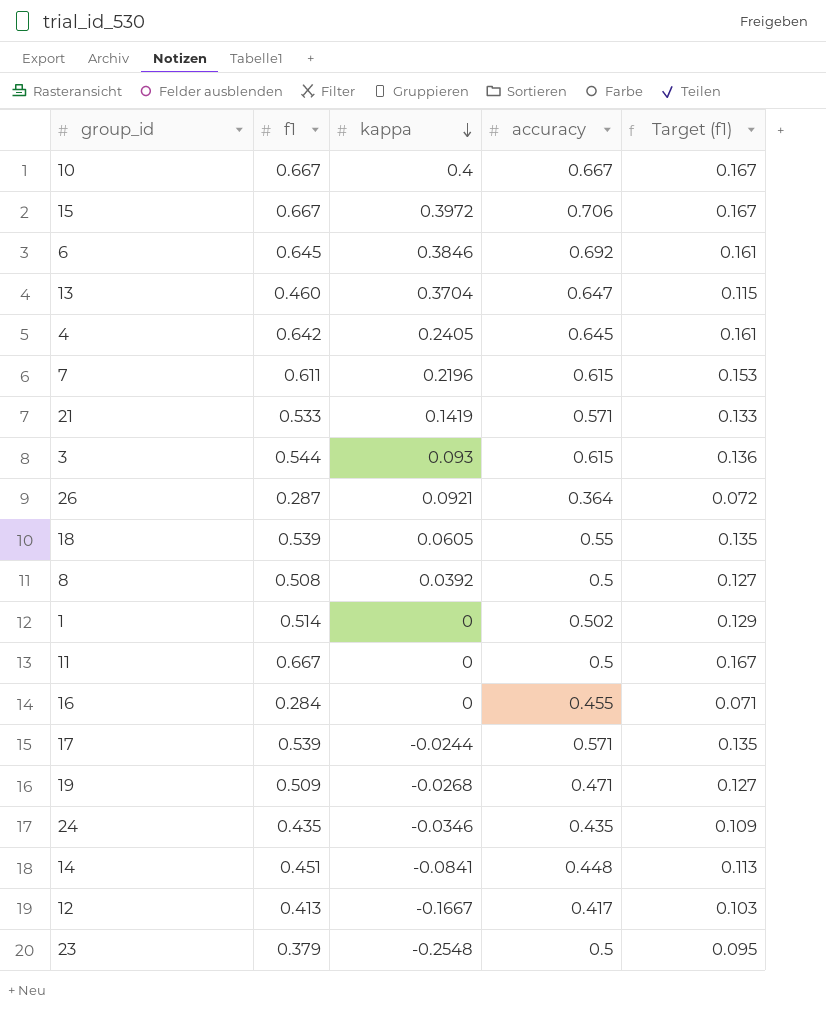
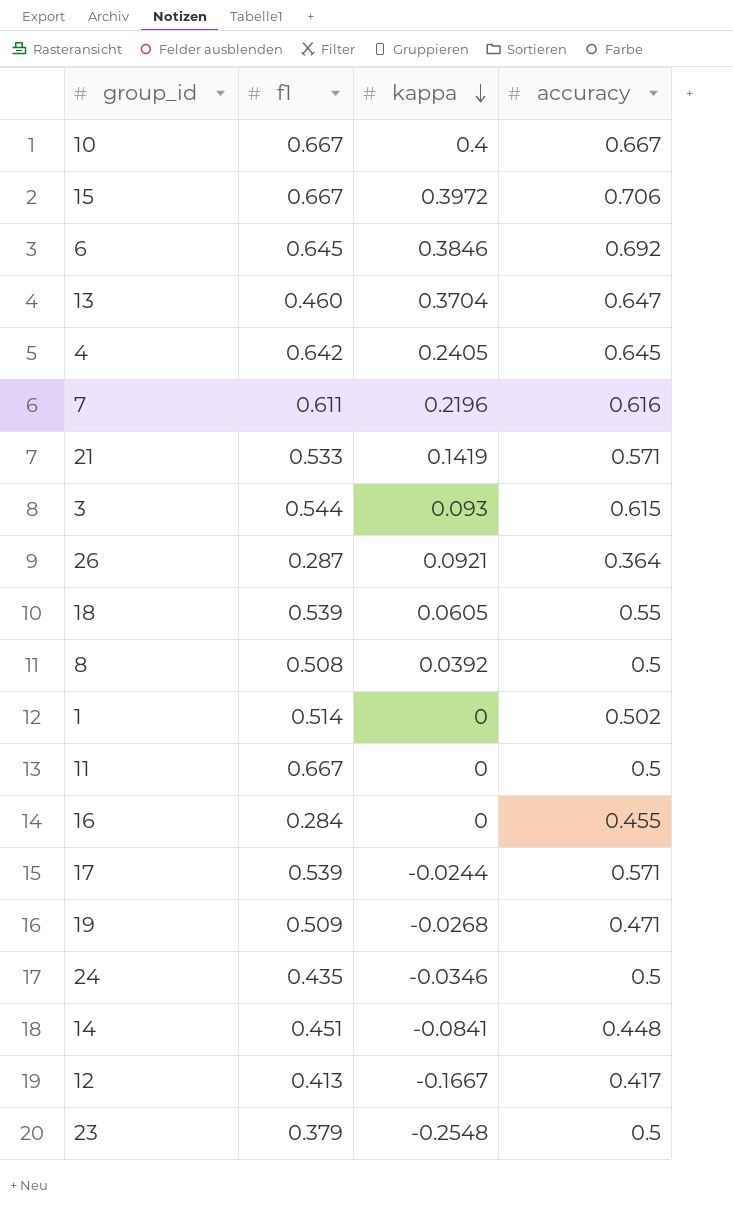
column Target (f1) | formula: [f1] * 0.25 -> none
7 | accuracy: 0.615 -> 0.616
24 | accuracy: 0.435 -> 0.5

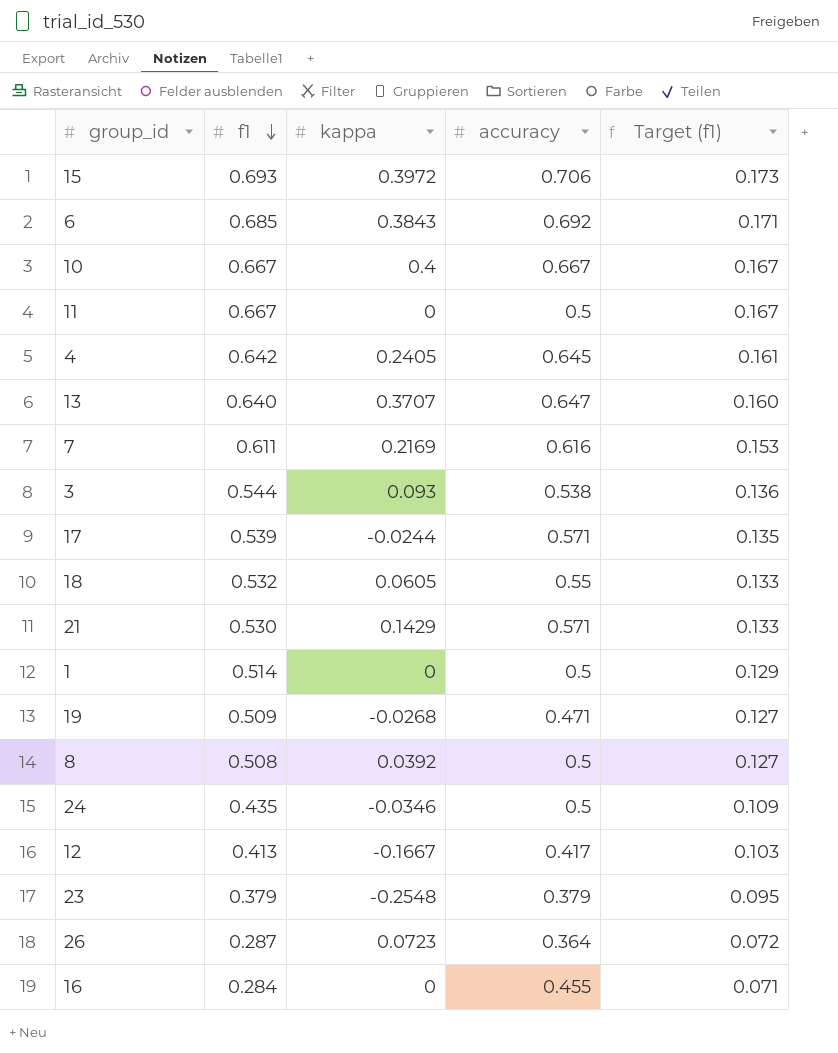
row order: kappa descending -> f1 descending
column Target (f1) | formula: none -> [f1] * 0.25
row 14: 0.451 | -0.0841 | 0.448 -> none
15 | f1: 0.667 -> 0.693
6 | f1: 0.645 -> 0.685
6 | kappa: 0.3846 -> 0.3843
13 | f1: 0.460 -> 0.640
13 | kappa: 0.3704 -> 0.3707
7 | kappa: 0.2196 -> 0.2169
3 | accuracy: 0.615 -> 0.538
18 | f1: 0.539 -> 0.532
21 | f1: 0.533 -> 0.530
21 | kappa: 0.1419 -> 0.1429
1 | accuracy: 0.502 -> 0.5
23 | accuracy: 0.5 -> 0.379
26 | kappa: 0.0921 -> 0.0723

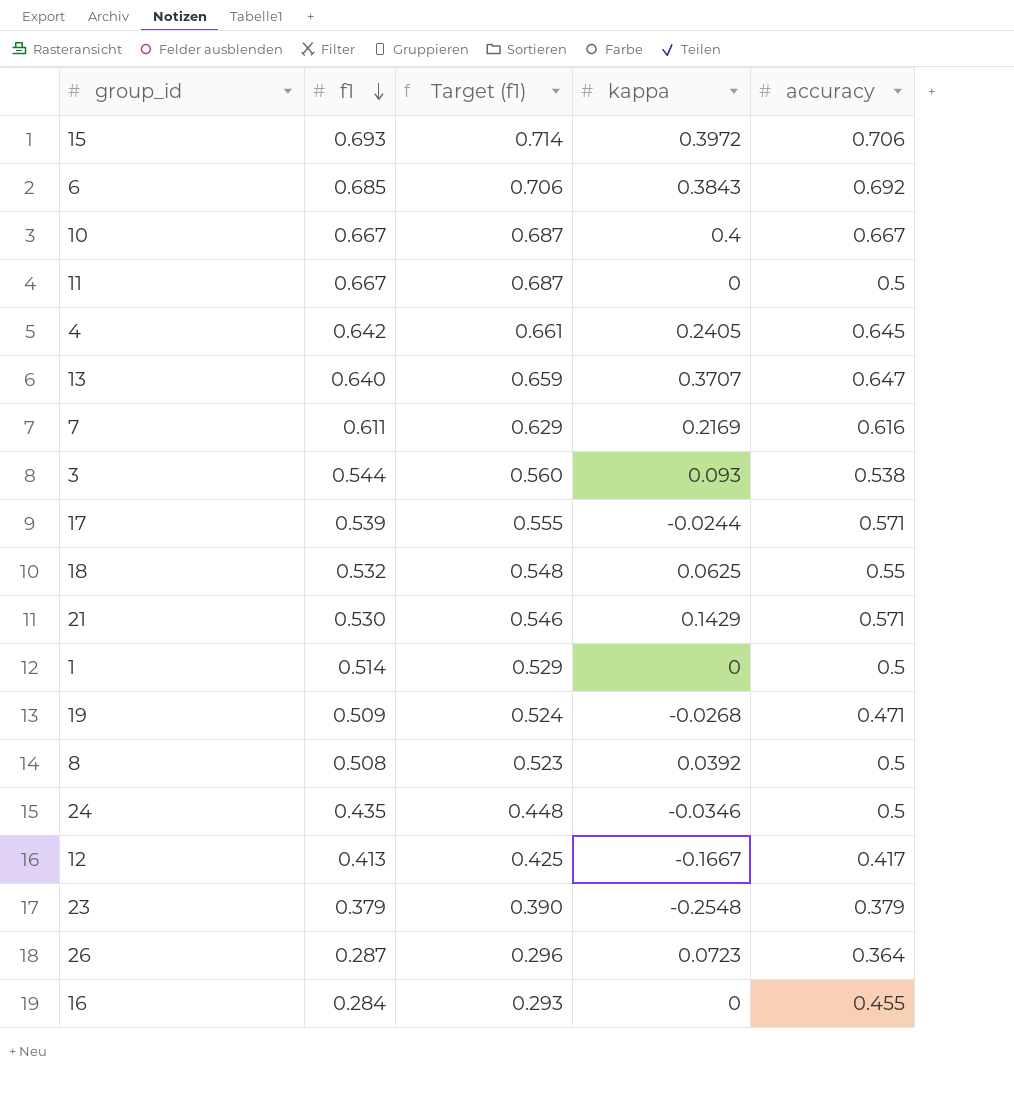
column Target (f1) | formula: [f1] * 0.25 -> [f1] * 1.03
column Target (f1) | position: 5 -> 3
18 | kappa: 0.0605 -> 0.0625

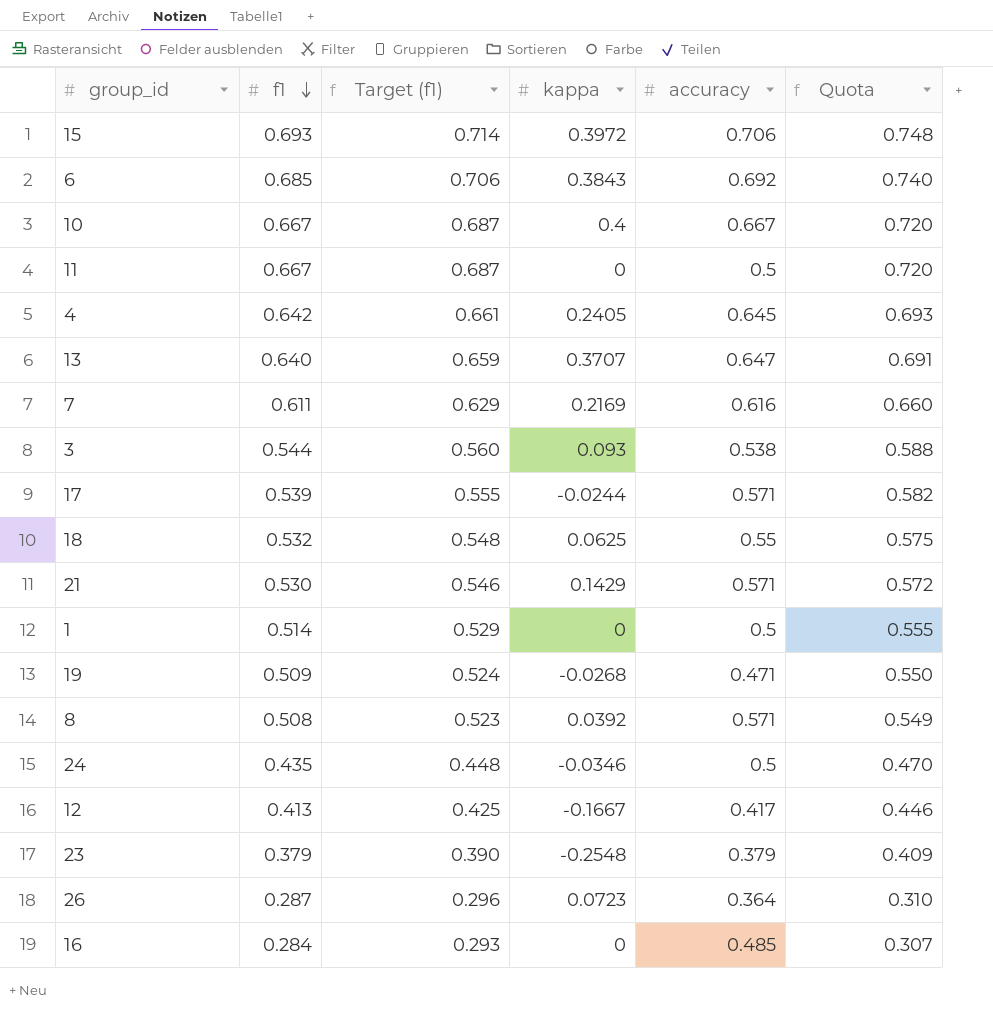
column Quota | formula: none -> [f1] * 1.08
8 | accuracy: 0.5 -> 0.571
16 | accuracy: 0.455 -> 0.485

